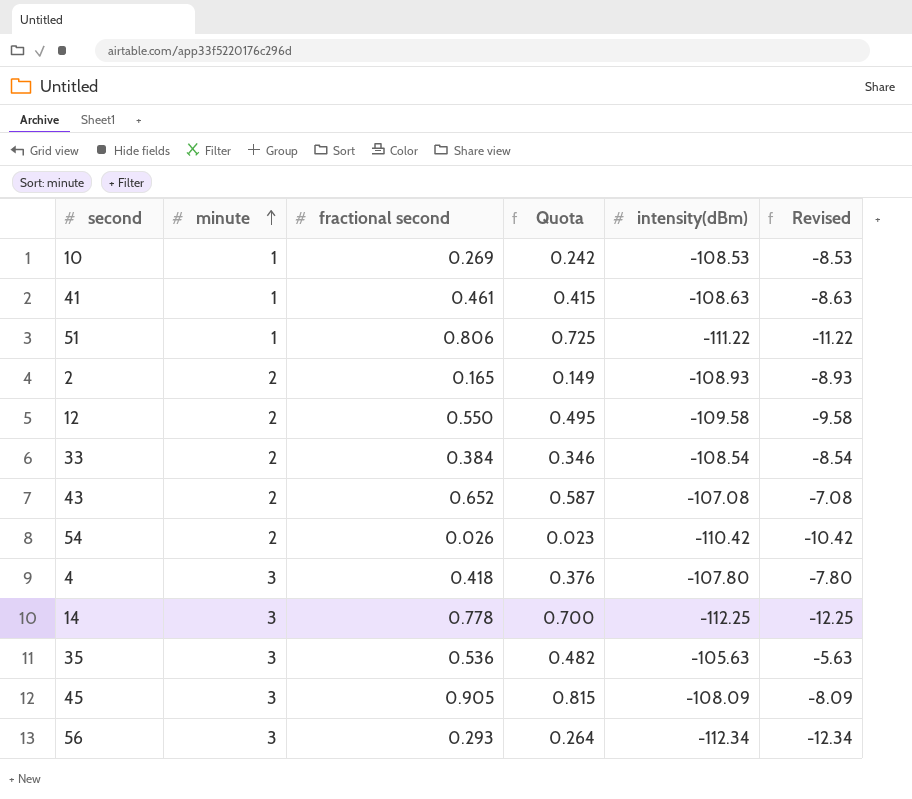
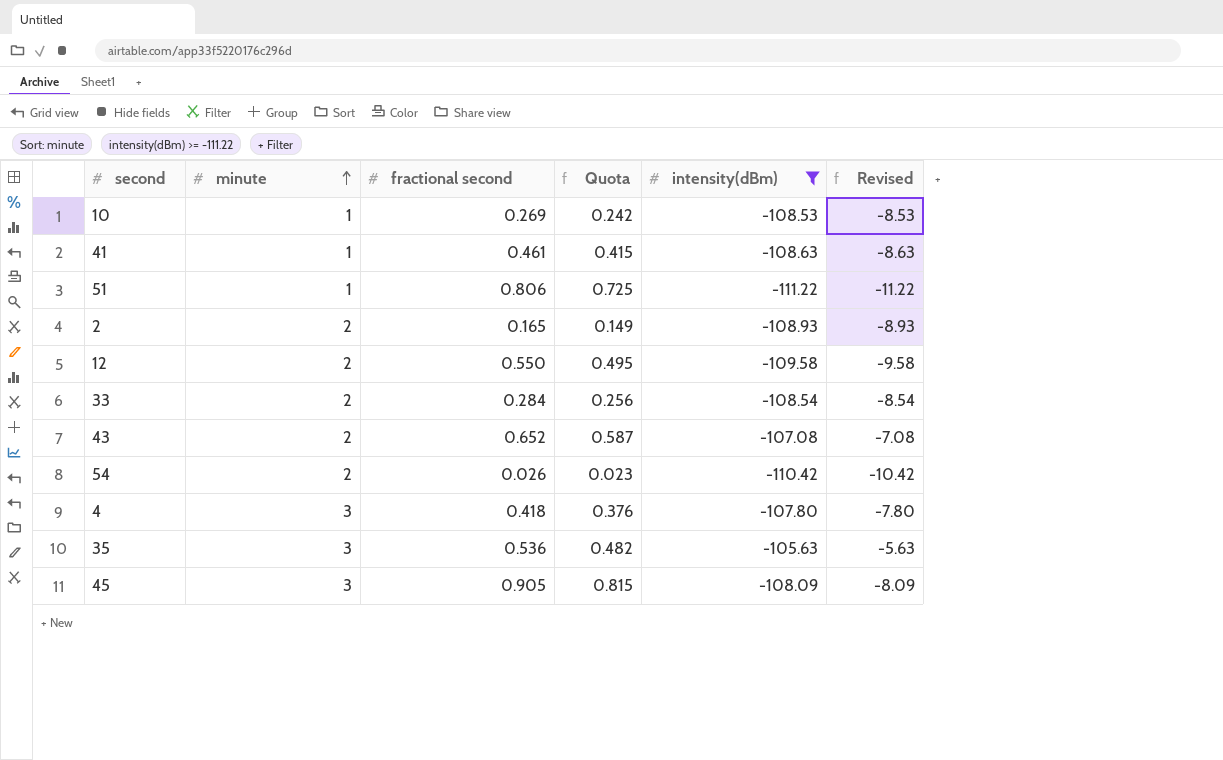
filter: none -> intensity(dBm) >= -111.22
33 | fractional second: 0.384 -> 0.284
33 | Quota: 0.346 -> 0.256

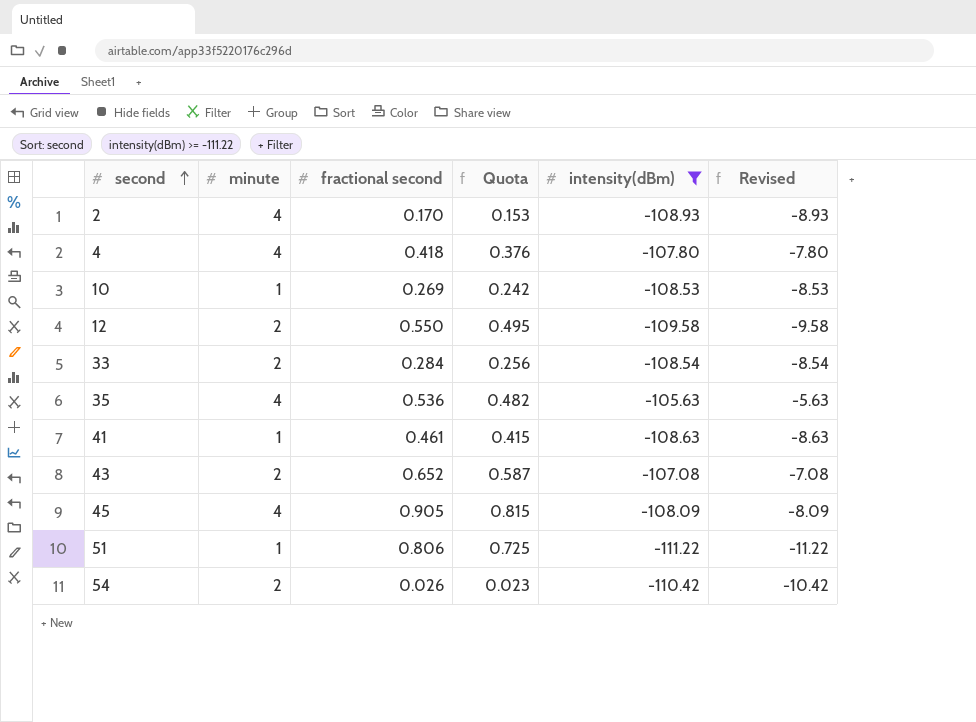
row order: minute ascending -> second ascending
2 | minute: 2 -> 4
2 | fractional second: 0.165 -> 0.170
2 | Quota: 0.149 -> 0.153
4 | minute: 3 -> 4
35 | minute: 3 -> 4
45 | minute: 3 -> 4

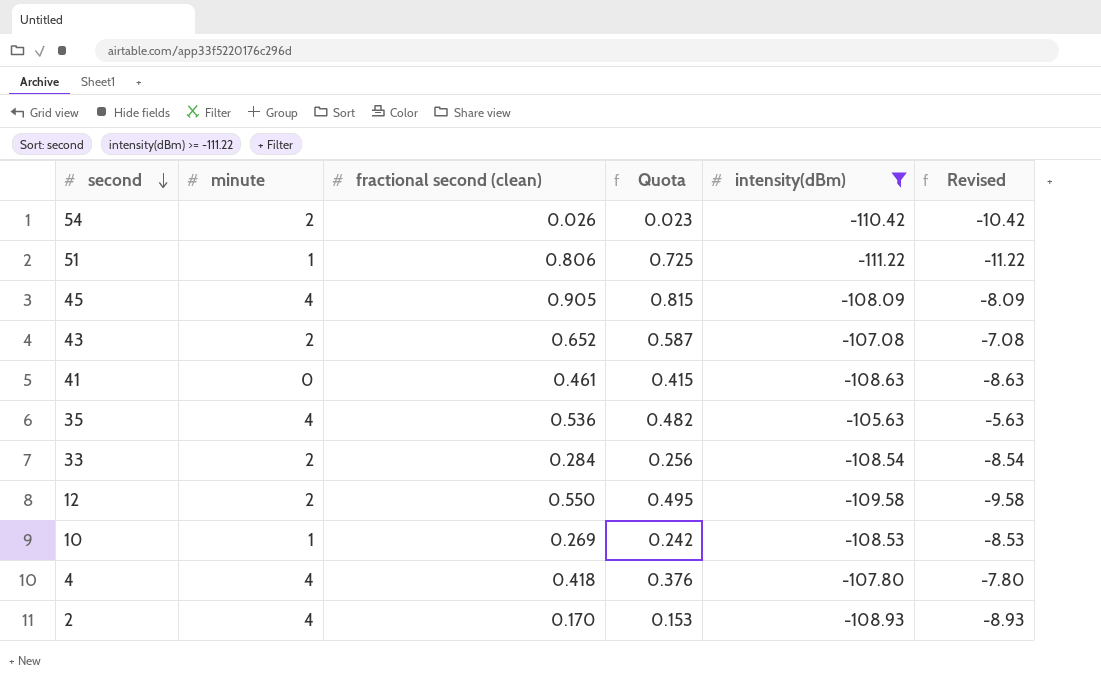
row order: second ascending -> second descending
column name: fractional second -> fractional second (clean)
41 | minute: 1 -> 0

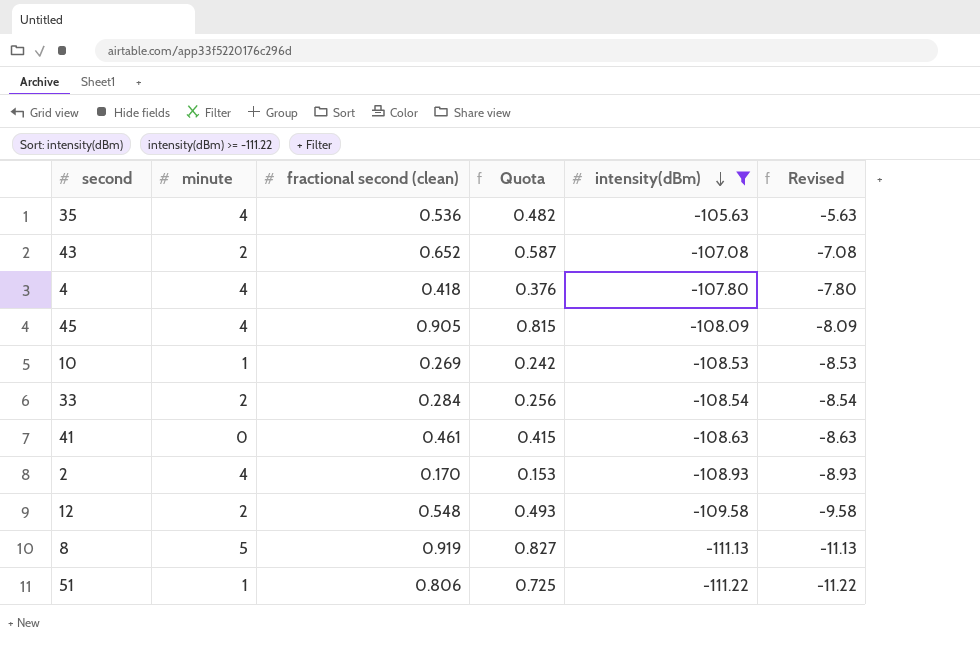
row order: second descending -> intensity(dBm) descending
row 54: 2 | 0.026 | 0.023 | -110.42 | -10.42 -> none
12 | fractional second (clean): 0.550 -> 0.548
12 | Quota: 0.495 -> 0.493
row 8: none -> 5 | 0.919 | 0.827 | -111.13 | -11.13

